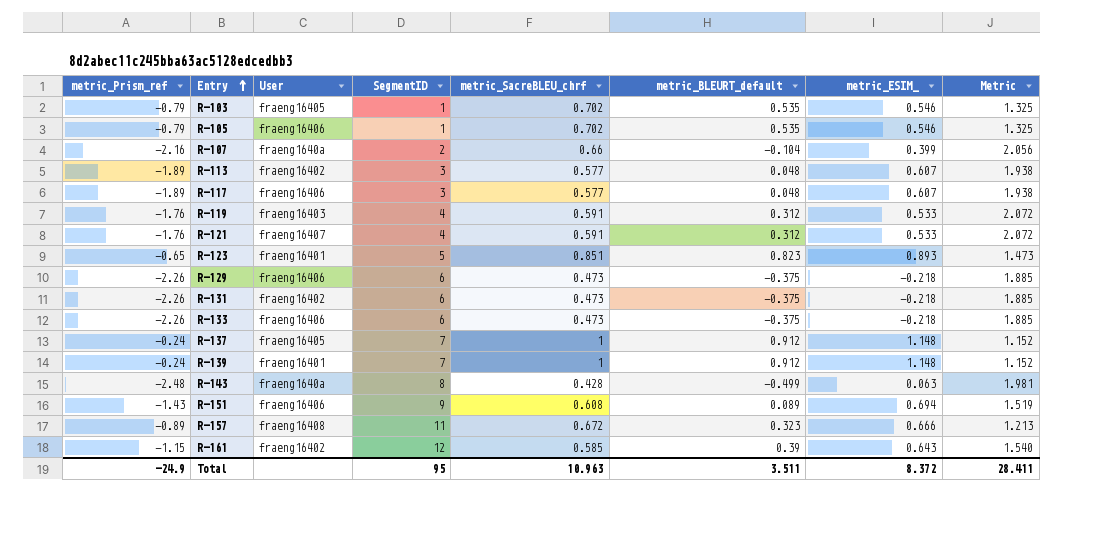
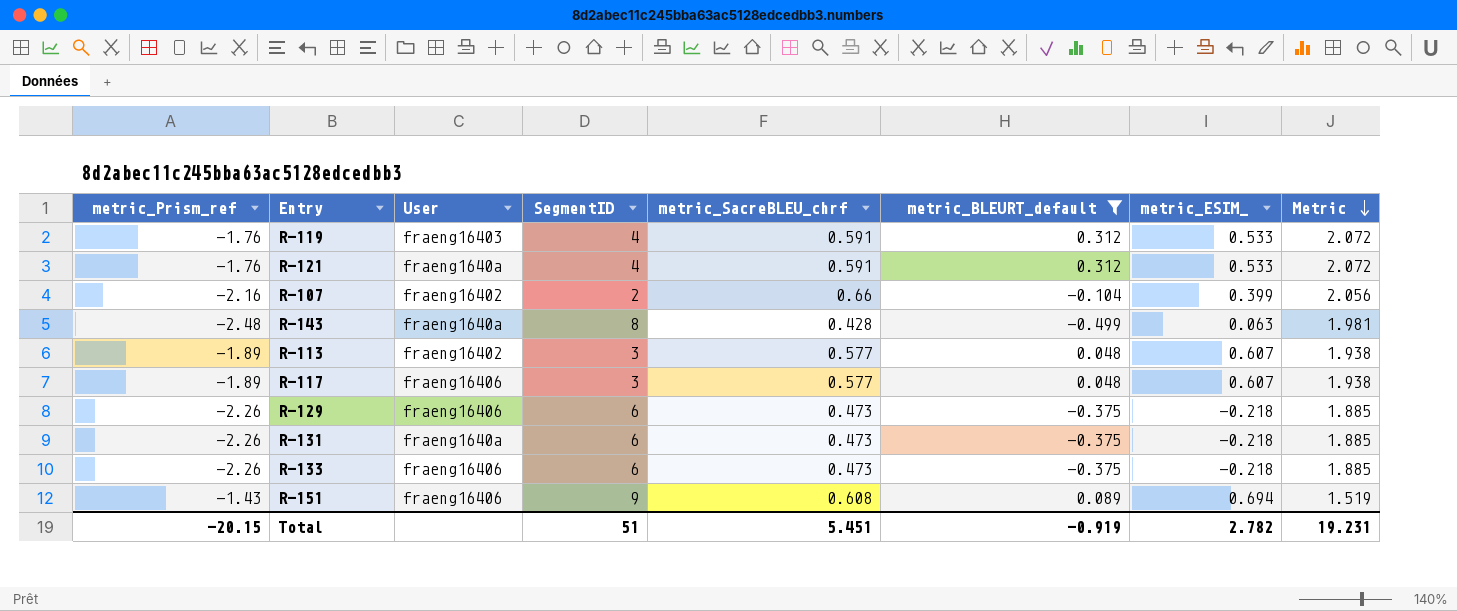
filter: none -> metric_BLEURT_default <= 0.312
row order: Entry ascending -> Metric descending
R-121 | User: fraeng16407 -> fraeng1640a
R-107 | User: fraeng1640a -> fraeng16402
R-131 | User: fraeng16402 -> fraeng1640a
Total | metric_Prism_ref: -24.9 -> -20.15
Total | SegmentID: 95 -> 51
Total | metric_SacreBLEU_chrf: 10.963 -> 5.451
Total | metric_BLEURT_default: 3.511 -> -0.919
Total | metric_ESIM_: 8.372 -> 2.782
Total | Metric: 28.411 -> 19.231

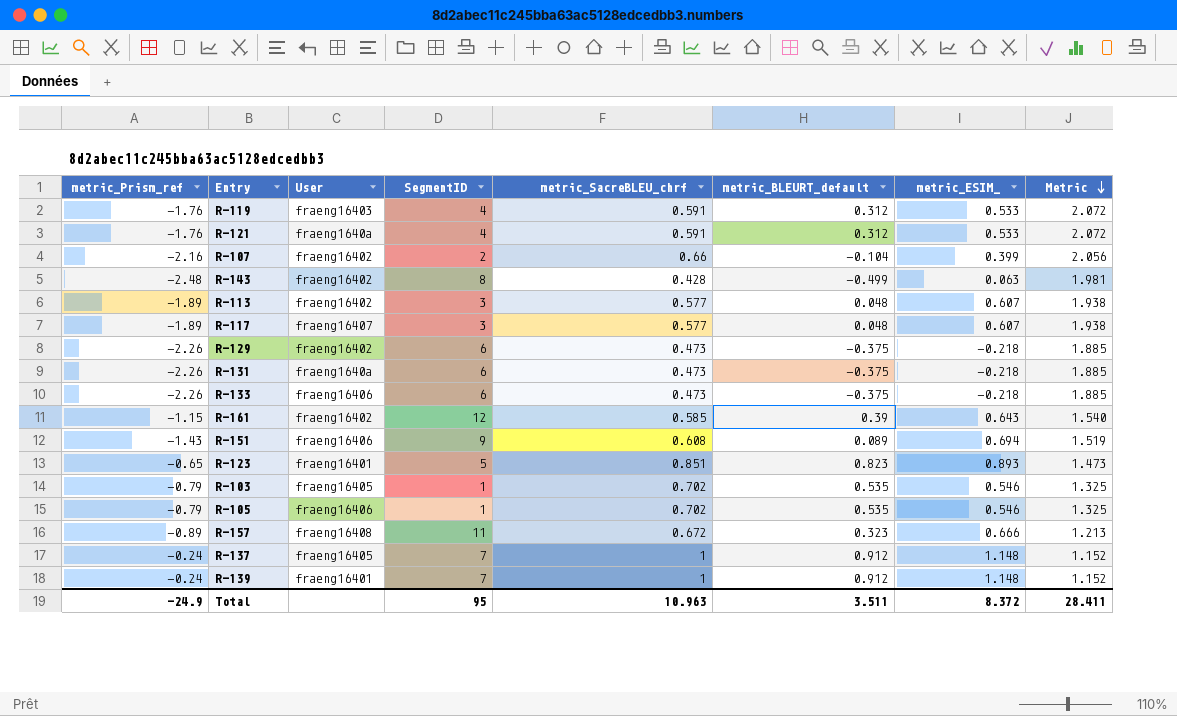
filter: metric_BLEURT_default <= 0.312 -> none
R-143 | User: fraeng1640a -> fraeng16402
R-117 | User: fraeng16406 -> fraeng16407
R-129 | User: fraeng16406 -> fraeng16402
Total | metric_Prism_ref: -20.15 -> -24.9
Total | SegmentID: 51 -> 95
Total | metric_SacreBLEU_chrf: 5.451 -> 10.963
Total | metric_BLEURT_default: -0.919 -> 3.511
Total | metric_ESIM_: 2.782 -> 8.372
Total | Metric: 19.231 -> 28.411

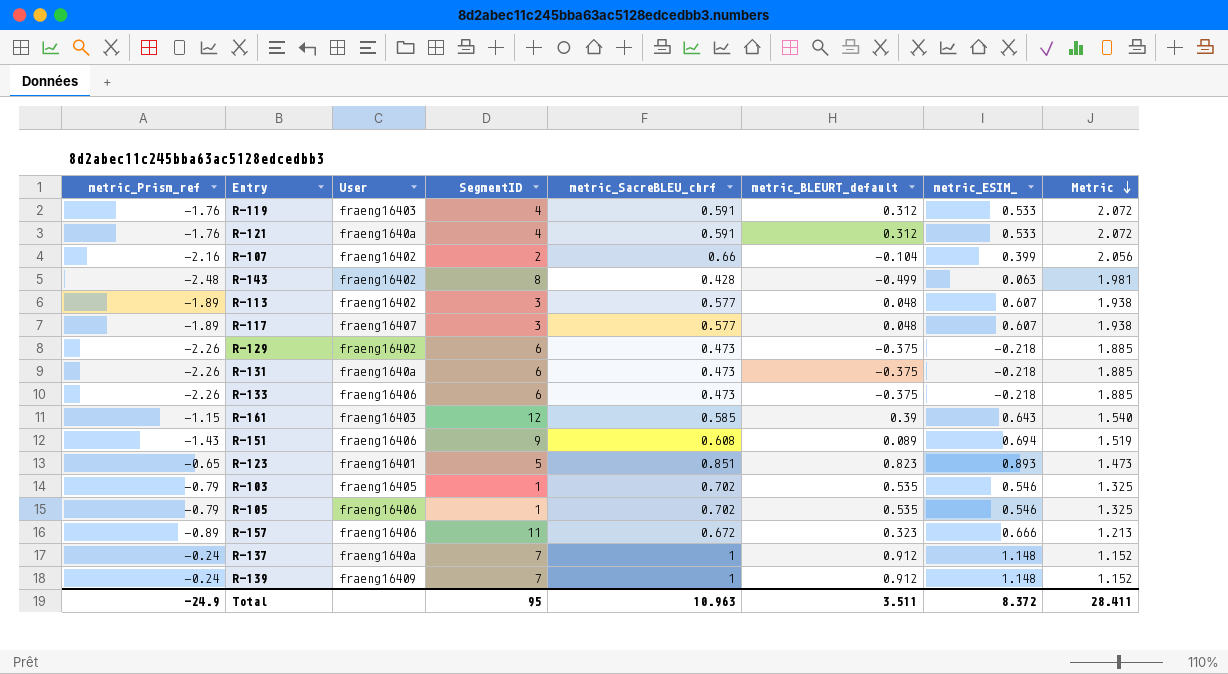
R-161 | User: fraeng16402 -> fraeng16403
R-157 | User: fraeng16408 -> fraeng16406
R-137 | User: fraeng16405 -> fraeng1640a
R-139 | User: fraeng16401 -> fraeng16409

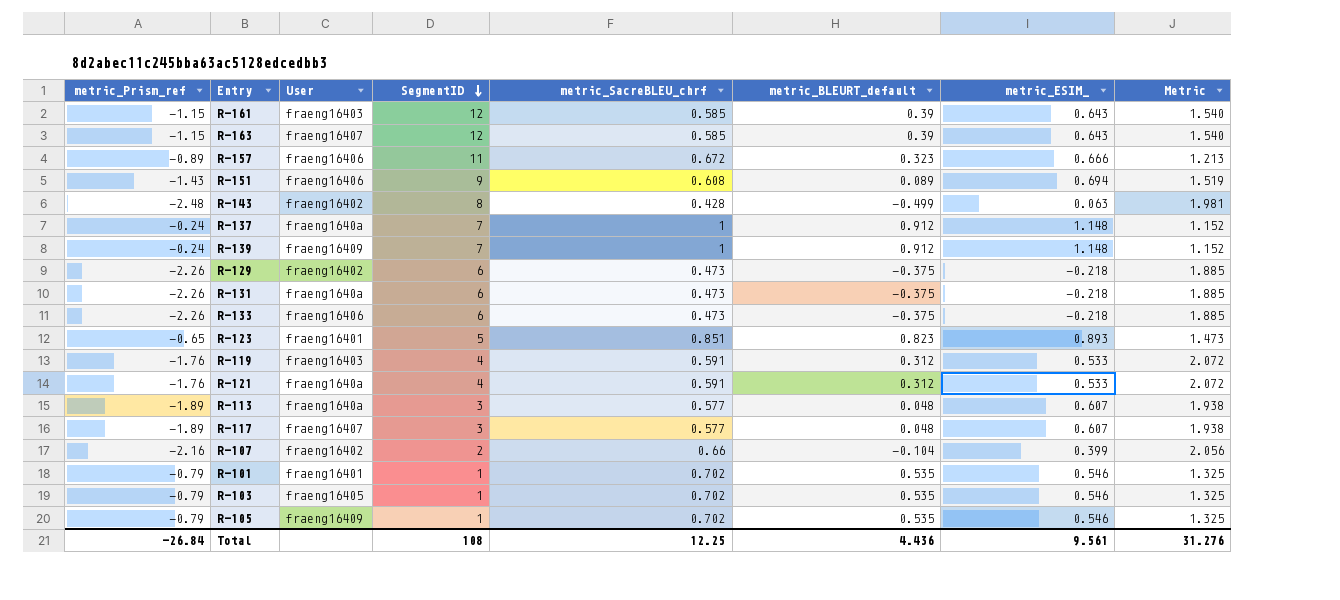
row order: Metric descending -> SegmentID descending
row R-163: none -> -1.15 | fraeng16407 | 12 | 0.585 | 0.39 | 0.643 | 1.540
R-113 | User: fraeng16402 -> fraeng1640a
row R-101: none -> -0.79 | fraeng16401 | 1 | 0.702 | 0.535 | 0.546 | 1.325
R-105 | User: fraeng16406 -> fraeng16409
Total | metric_Prism_ref: -24.9 -> -26.84
Total | SegmentID: 95 -> 108
Total | metric_SacreBLEU_chrf: 10.963 -> 12.25
Total | metric_BLEURT_default: 3.511 -> 4.436
Total | metric_ESIM_: 8.372 -> 9.561
Total | Metric: 28.411 -> 31.276

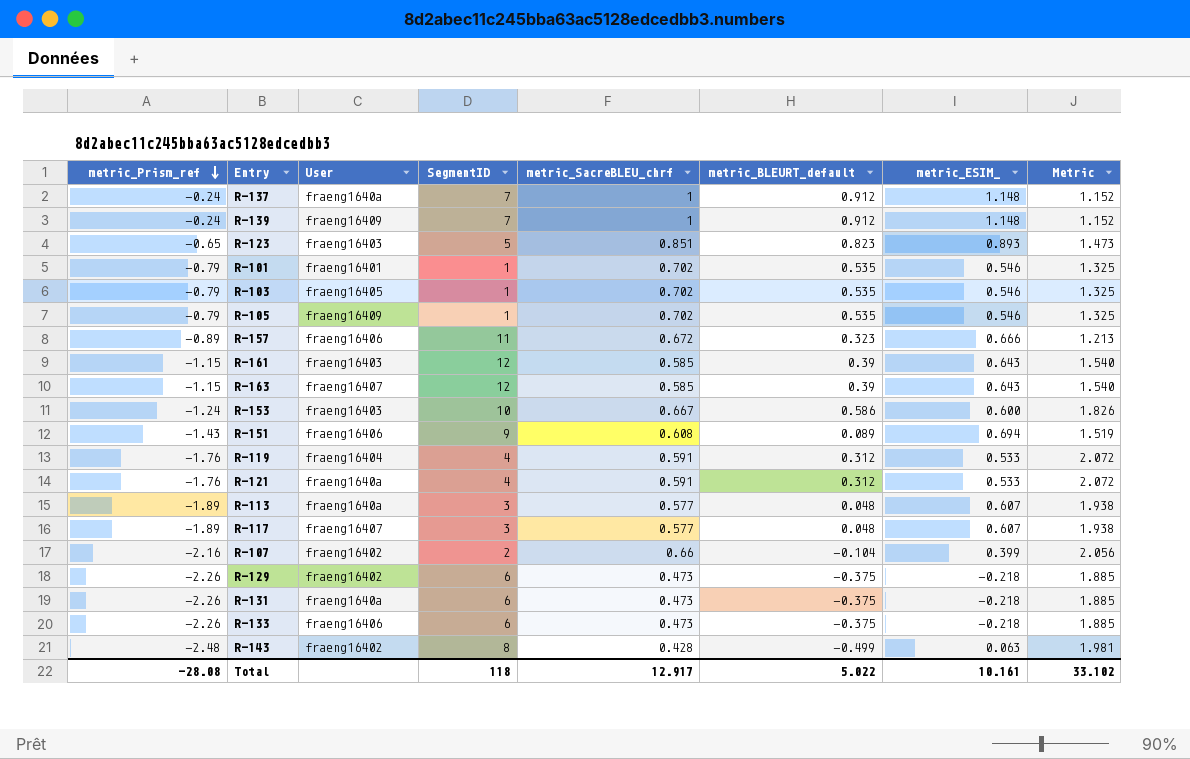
row order: SegmentID descending -> metric_Prism_ref descending
R-123 | User: fraeng16401 -> fraeng16403
row R-153: none -> -1.24 | fraeng16403 | 10 | 0.667 | 0.586 | 0.600 | 1.826
R-119 | User: fraeng16403 -> fraeng16404
Total | metric_Prism_ref: -26.84 -> -28.08
Total | SegmentID: 108 -> 118
Total | metric_SacreBLEU_chrf: 12.25 -> 12.917
Total | metric_BLEURT_default: 4.436 -> 5.022
Total | metric_ESIM_: 9.561 -> 10.161
Total | Metric: 31.276 -> 33.102

